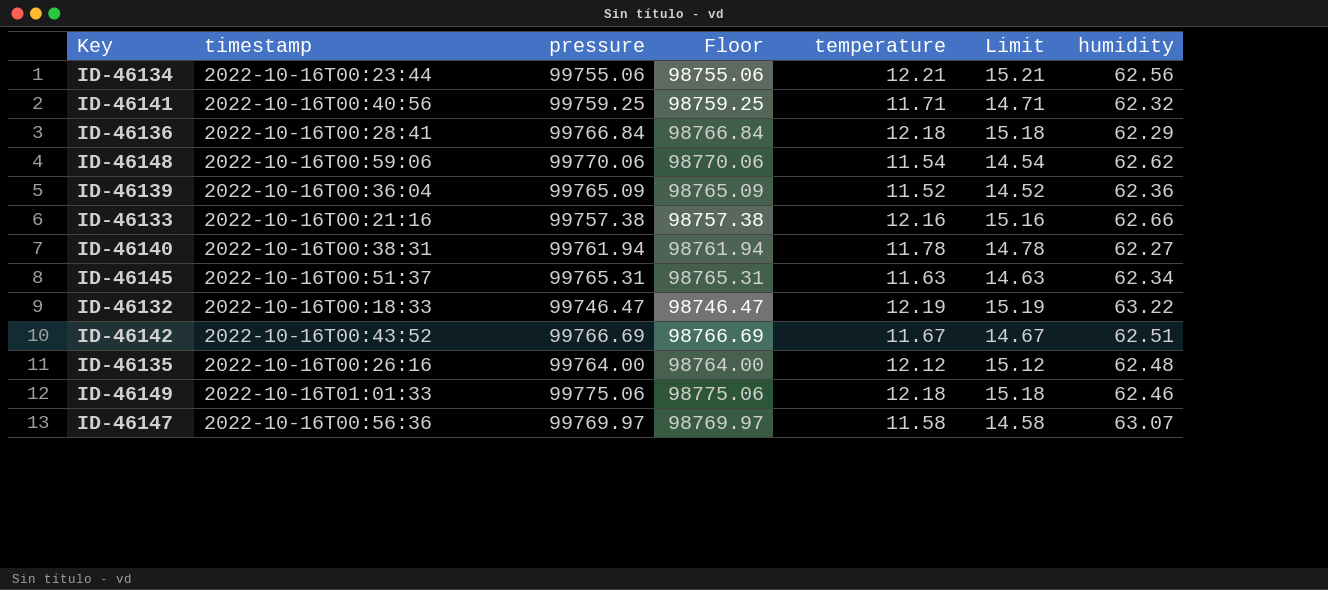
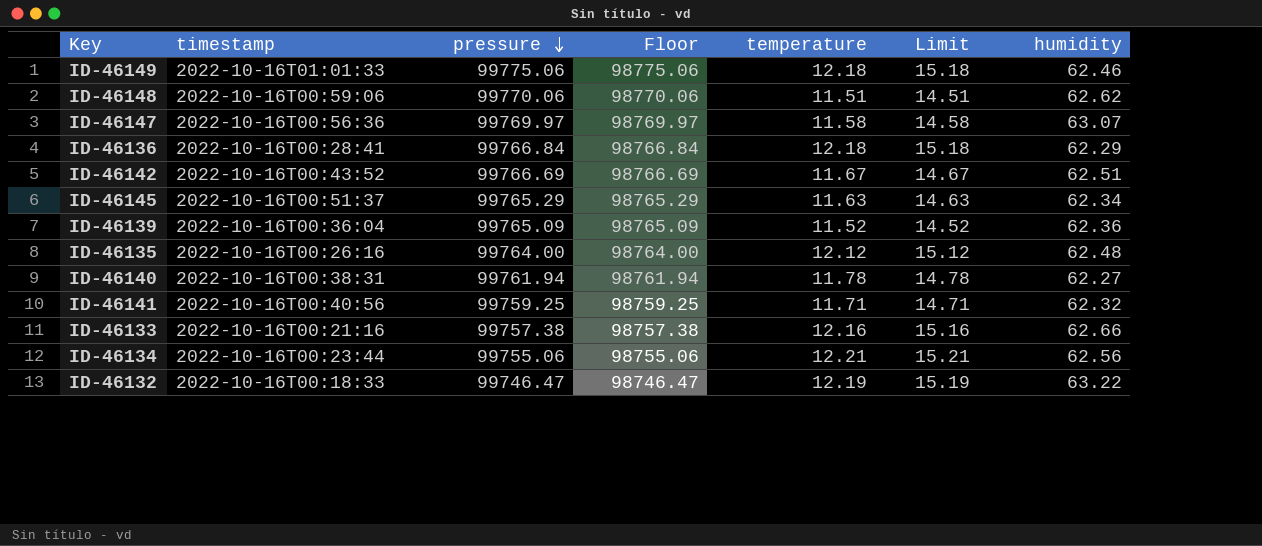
row order: none -> pressure descending
ID-46148 | temperature: 11.54 -> 11.51
ID-46148 | Limit: 14.54 -> 14.51
ID-46145 | pressure: 99765.31 -> 99765.29
ID-46145 | Floor: 98765.31 -> 98765.29

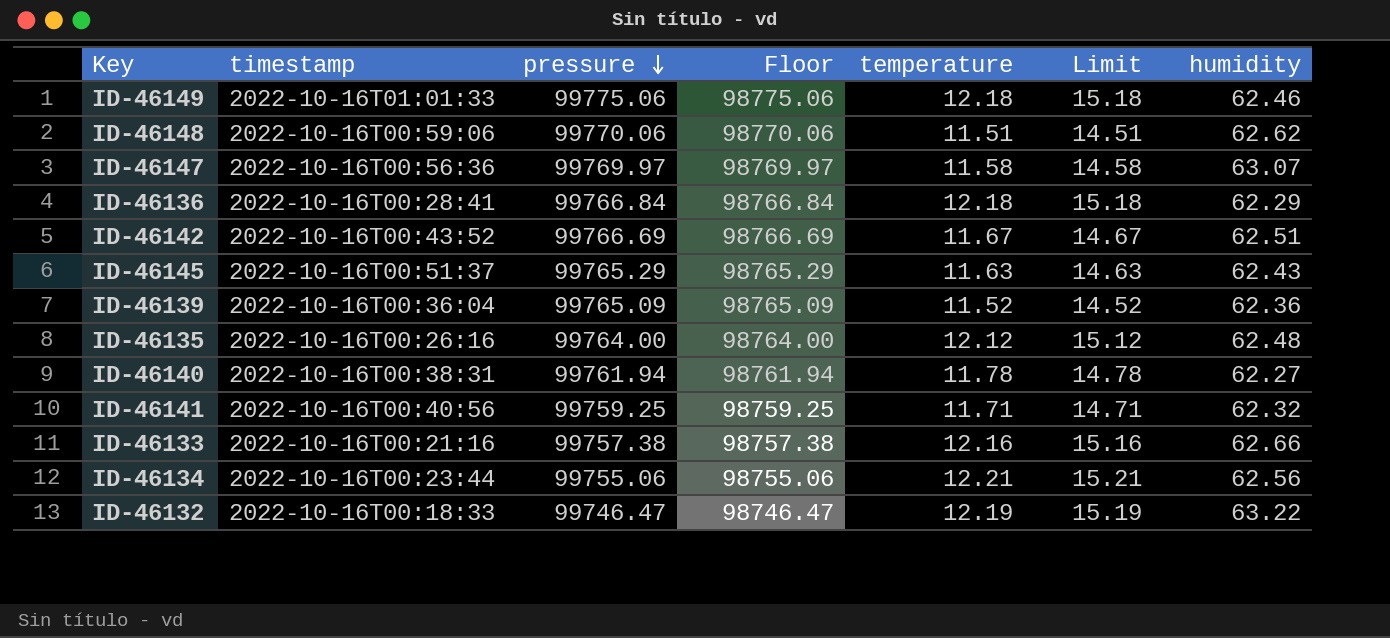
ID-46145 | humidity: 62.34 -> 62.43

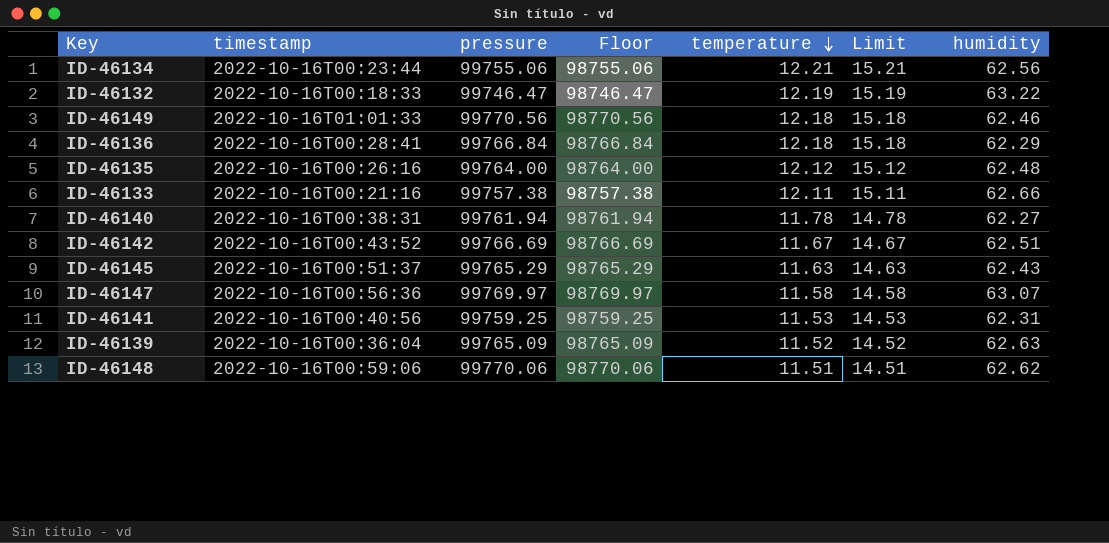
row order: pressure descending -> temperature descending
ID-46149 | pressure: 99775.06 -> 99770.56
ID-46149 | Floor: 98775.06 -> 98770.56
ID-46133 | temperature: 12.16 -> 12.11
ID-46133 | Limit: 15.16 -> 15.11
ID-46141 | temperature: 11.71 -> 11.53
ID-46141 | Limit: 14.71 -> 14.53
ID-46141 | humidity: 62.32 -> 62.31
ID-46139 | humidity: 62.36 -> 62.63

